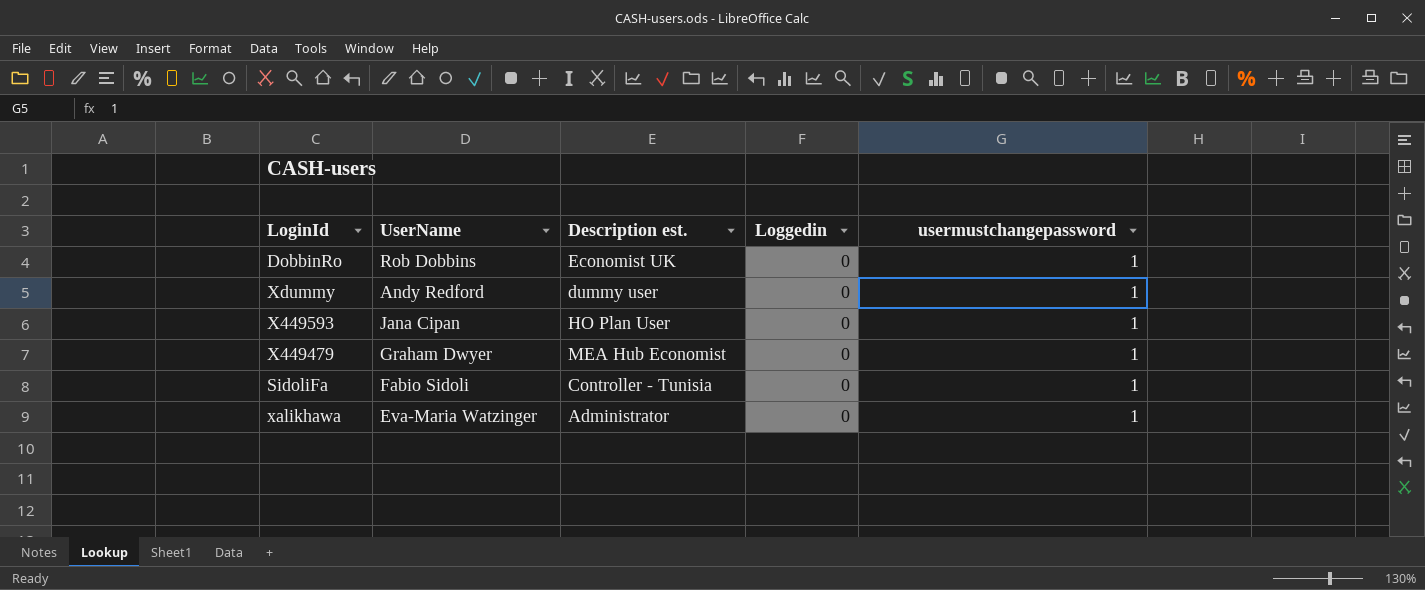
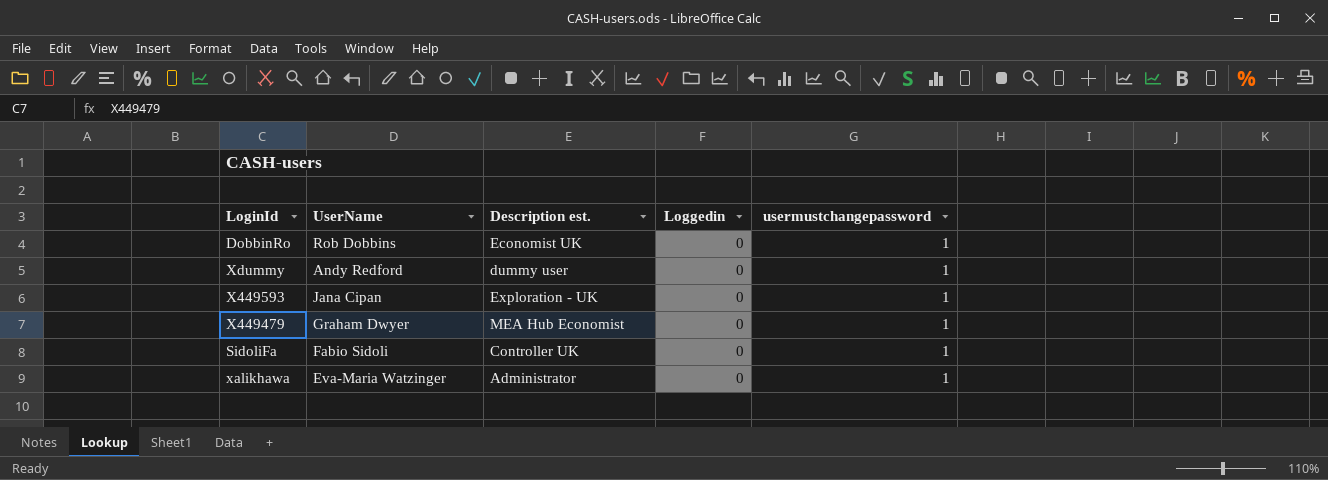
X449593 | Description est.: HO Plan User -> Exploration - UK
SidoliFa | Description est.: Controller - Tunisia -> Controller UK

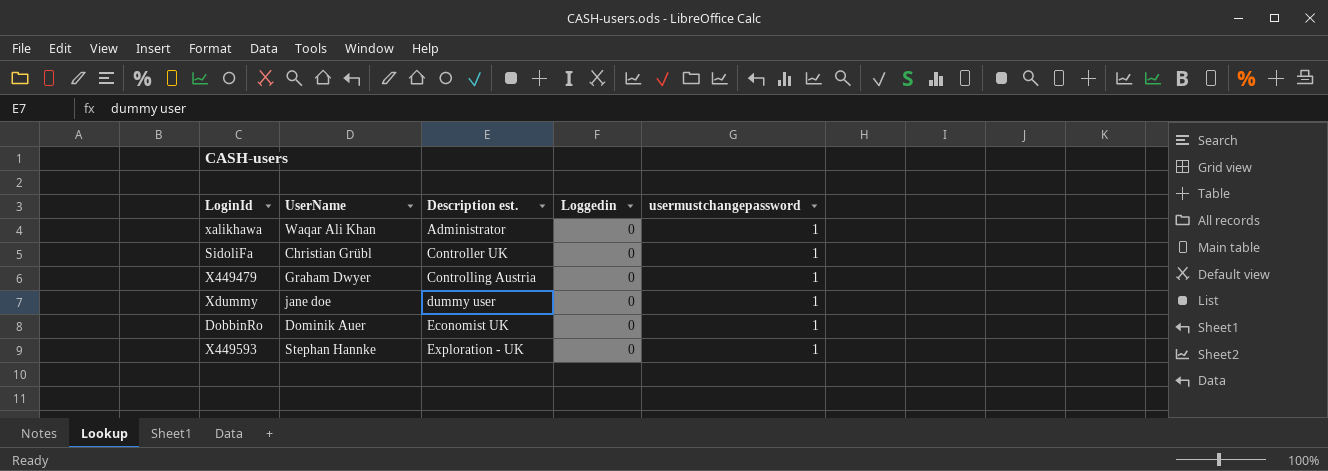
row order: none -> Description est. ascending
xalikhawa | UserName: Eva-Maria Watzinger -> Waqar Ali Khan
SidoliFa | UserName: Fabio Sidoli -> Christian Grübl
X449479 | Description est.: MEA Hub Economist -> Controlling Austria
Xdummy | UserName: Andy Redford -> jane doe
DobbinRo | UserName: Rob Dobbins -> Dominik Auer
X449593 | UserName: Jana Cipan -> Stephan Hannke

